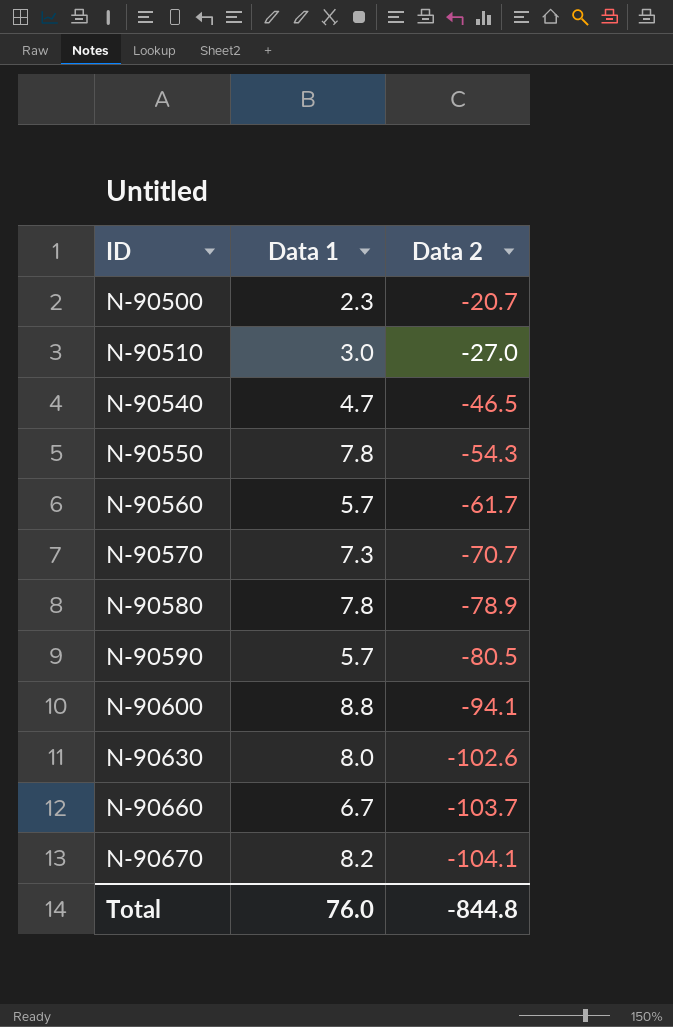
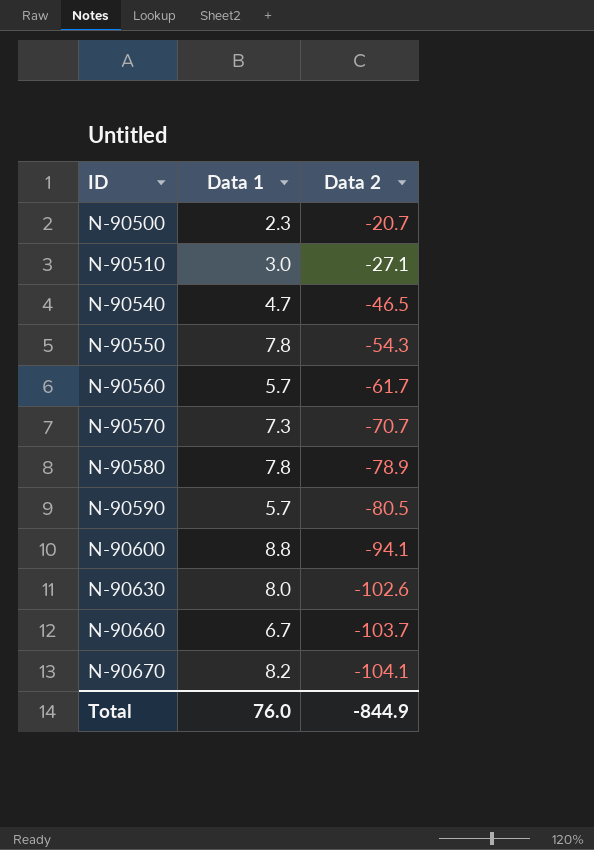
N-90510 | Data 2: -27.0 -> -27.1
Total | Data 2: -844.8 -> -844.9

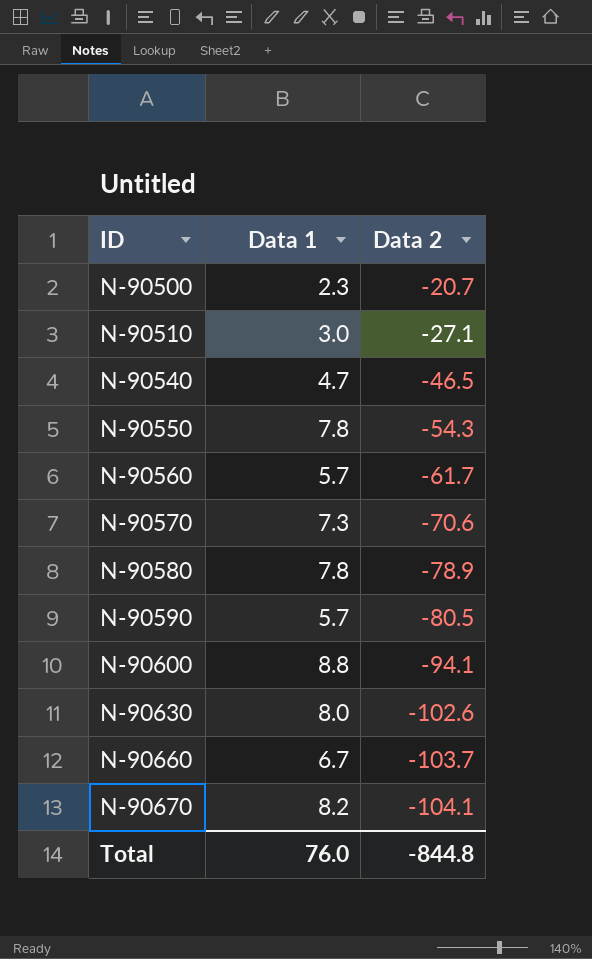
N-90570 | Data 2: -70.7 -> -70.6
Total | Data 2: -844.9 -> -844.8

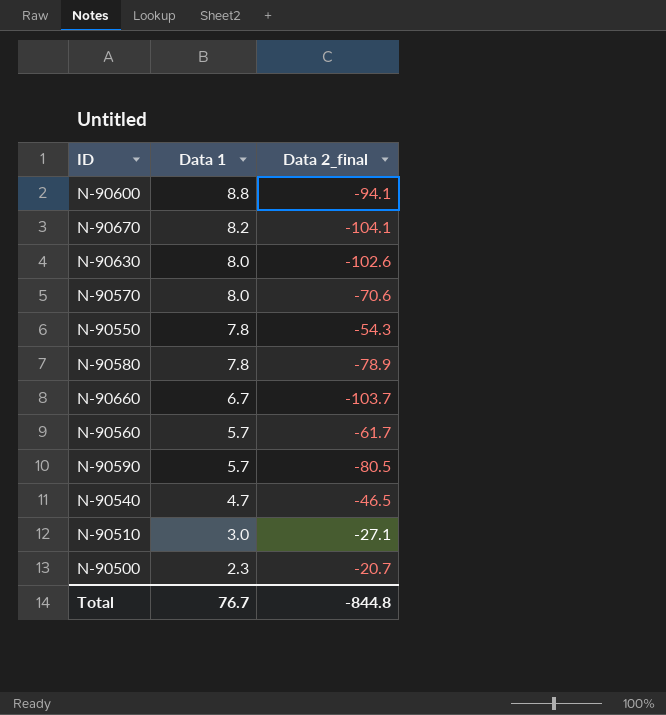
row order: ID ascending -> Data 1 descending
column name: Data 2 -> Data 2_final
N-90570 | Data 1: 7.3 -> 8.0
Total | Data 1: 76.0 -> 76.7

